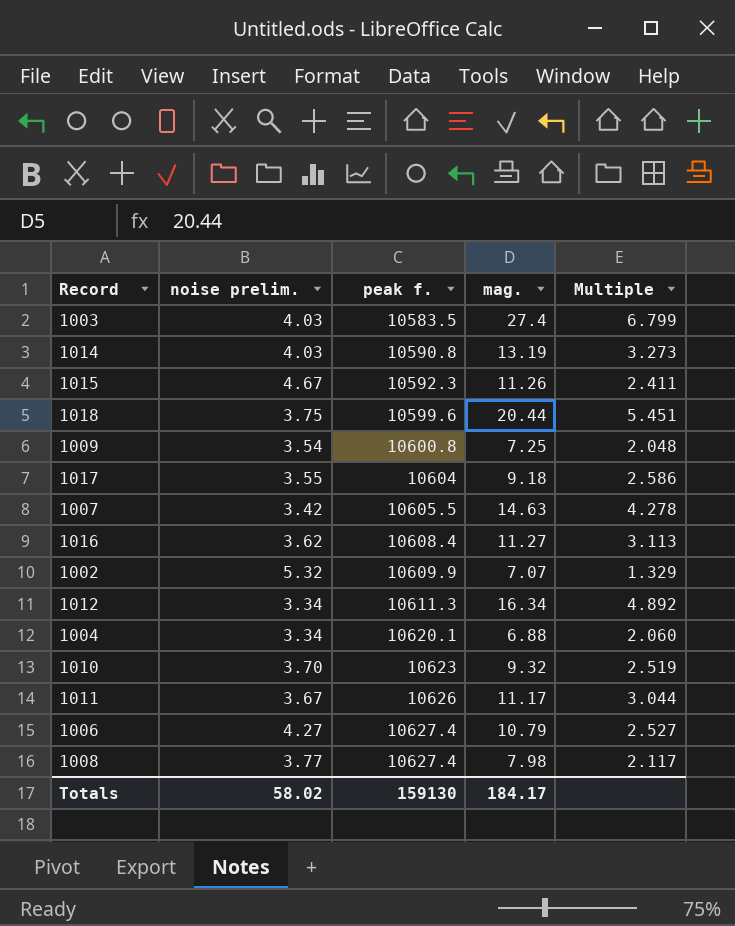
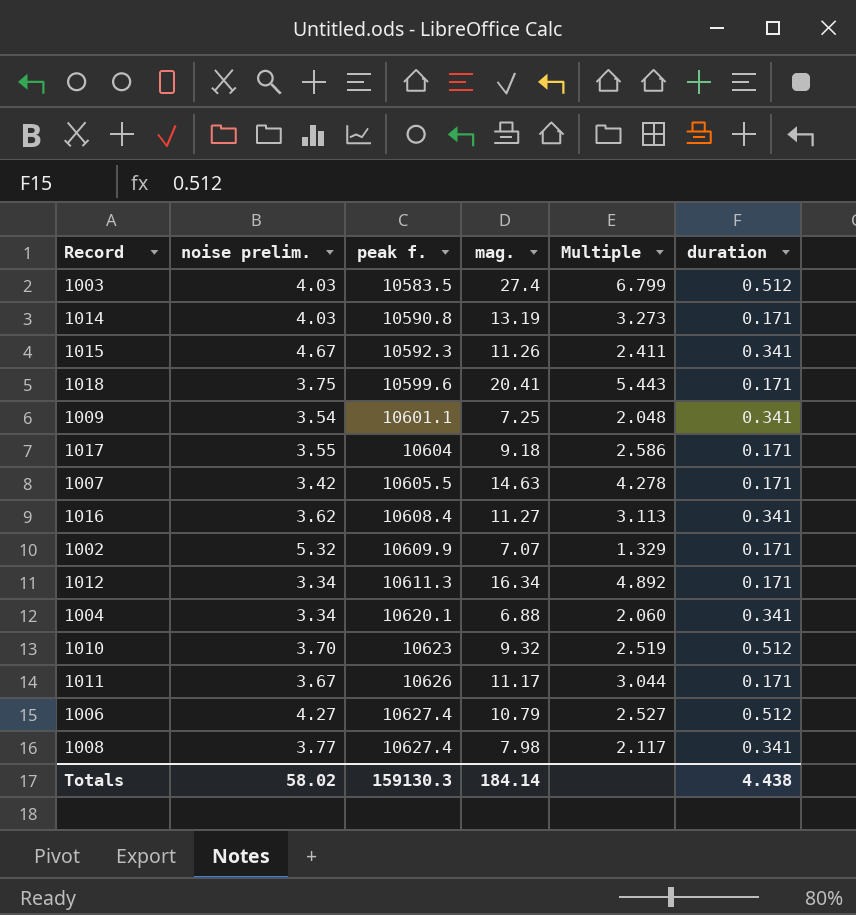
column duration | position: none -> 6
1018 | mag.: 20.44 -> 20.41
1018 | Multiple: 5.451 -> 5.443
1009 | peak f.: 10600.8 -> 10601.1
Totals | peak f.: 159130 -> 159130.3
Totals | mag.: 184.17 -> 184.14

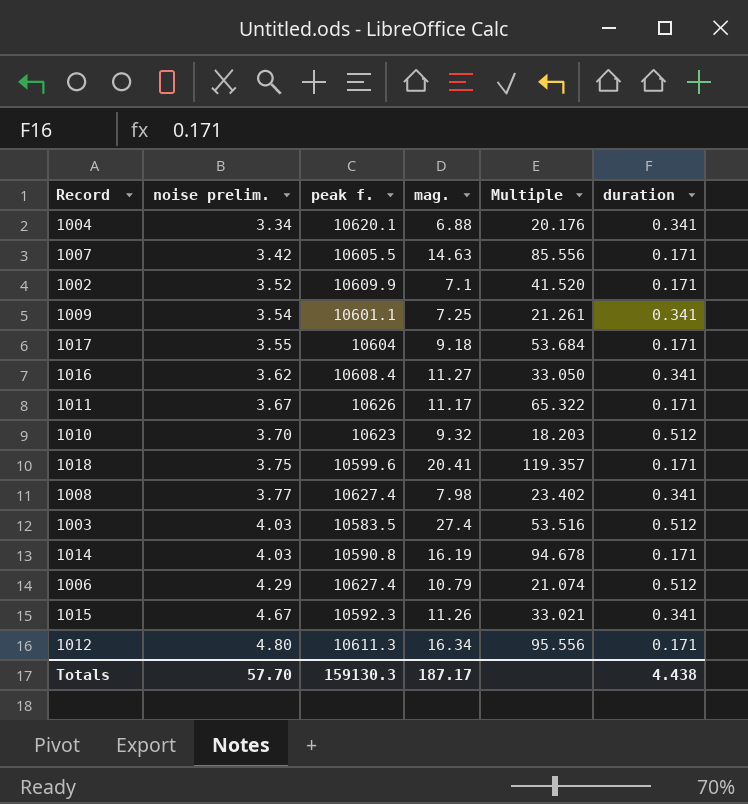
row order: peak f. ascending -> noise prelim. ascending
column Multiple | formula: [mag.] / [noise prelim.] -> [mag.] / [duration]
1002 | noise prelim.: 5.32 -> 3.52
1002 | mag.: 7.07 -> 7.1
1014 | mag.: 13.19 -> 16.19
1006 | noise prelim.: 4.27 -> 4.29
1012 | noise prelim.: 3.34 -> 4.80
Totals | noise prelim.: 58.02 -> 57.70
Totals | mag.: 184.14 -> 187.17

